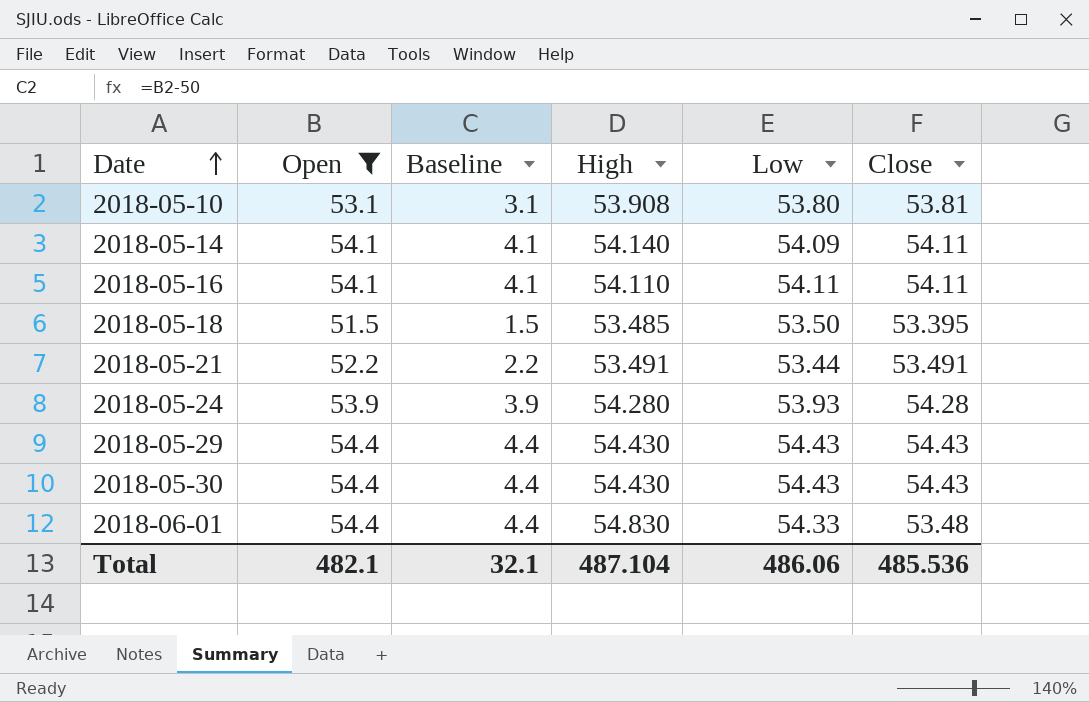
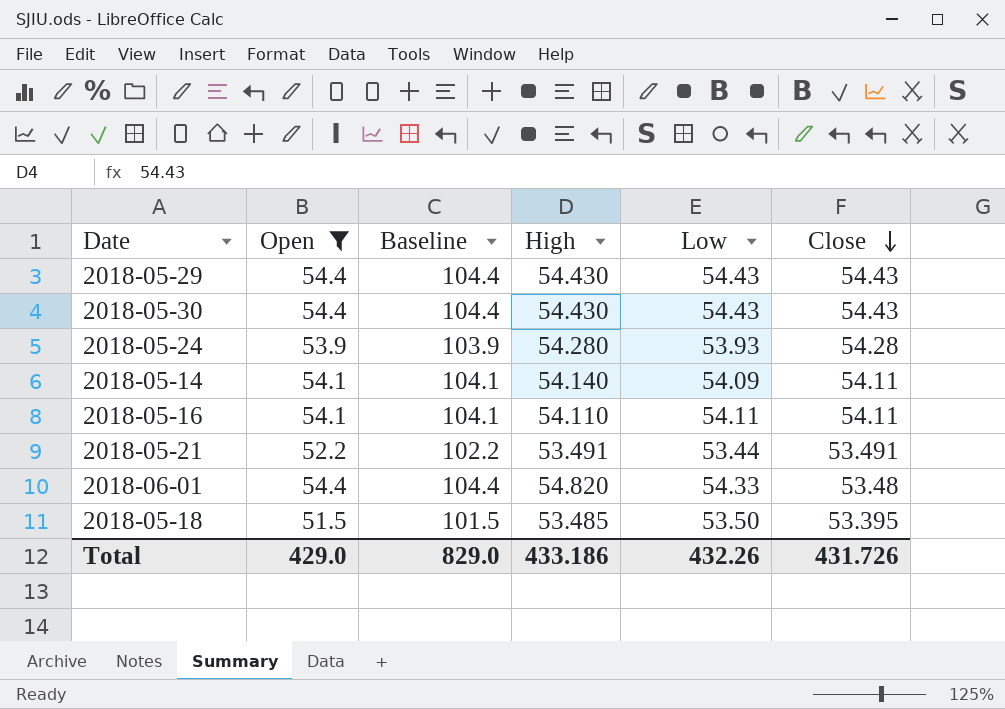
row order: Date ascending -> Close descending
column Baseline | formula: [Open] - 50 -> [Open] + 50
row 2018-05-10: 53.1 | 3.1 | 53.908 | 53.80 | 53.81 -> none
2018-06-01 | High: 54.830 -> 54.820
Total | Open: 482.1 -> 429.0
Total | Baseline: 32.1 -> 829.0
Total | High: 487.104 -> 433.186
Total | Low: 486.06 -> 432.26
Total | Close: 485.536 -> 431.726

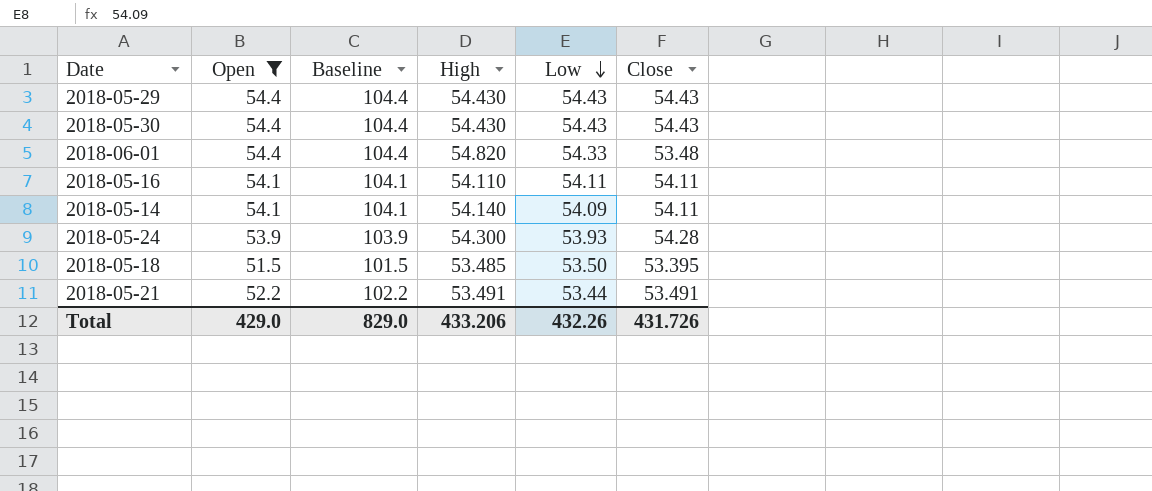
row order: Close descending -> Low descending
2018-05-24 | High: 54.280 -> 54.300
Total | High: 433.186 -> 433.206

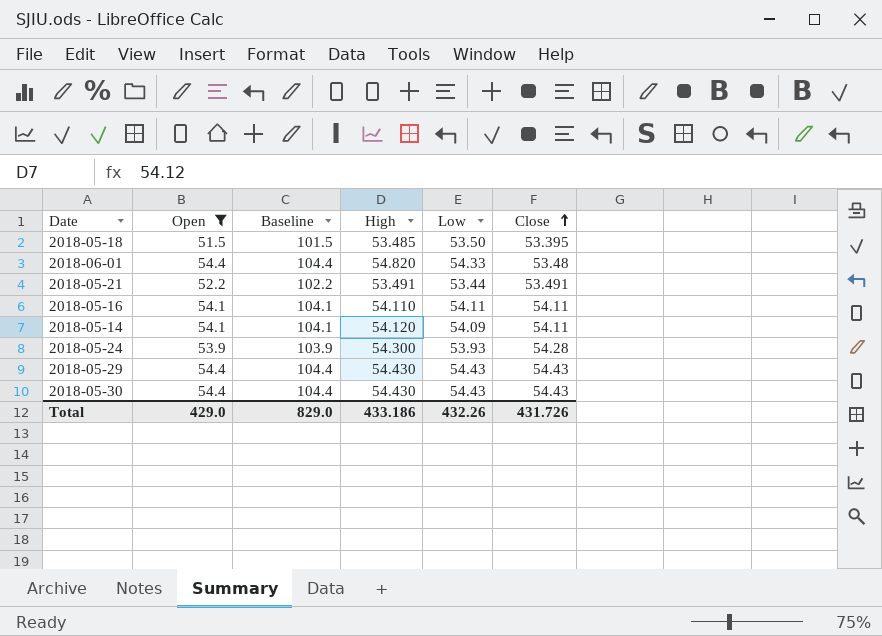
row order: Low descending -> Close ascending
2018-05-14 | High: 54.140 -> 54.120
Total | High: 433.206 -> 433.186

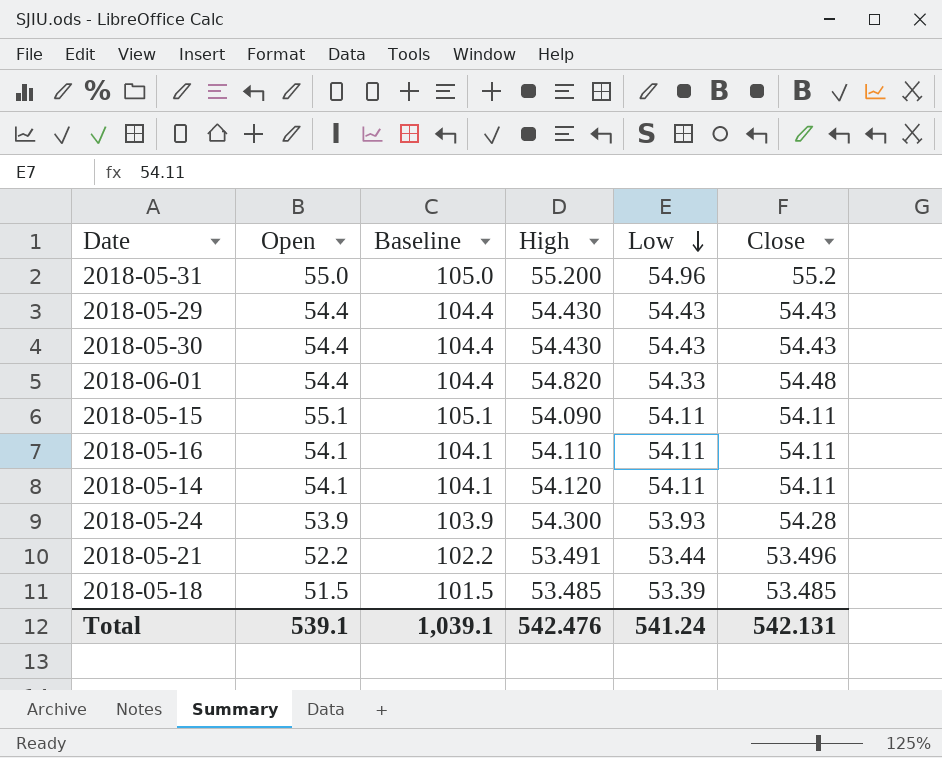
filter: Open <= 54.4 -> none
row order: Close ascending -> Low descending
2018-06-01 | Close: 53.48 -> 54.48
2018-05-14 | Low: 54.09 -> 54.11
2018-05-21 | Close: 53.491 -> 53.496
2018-05-18 | Low: 53.50 -> 53.39
2018-05-18 | Close: 53.395 -> 53.485
Total | Open: 429.0 -> 539.1
Total | Baseline: 829.0 -> 1,039.1
Total | High: 433.186 -> 542.476
Total | Low: 432.26 -> 541.24
Total | Close: 431.726 -> 542.131

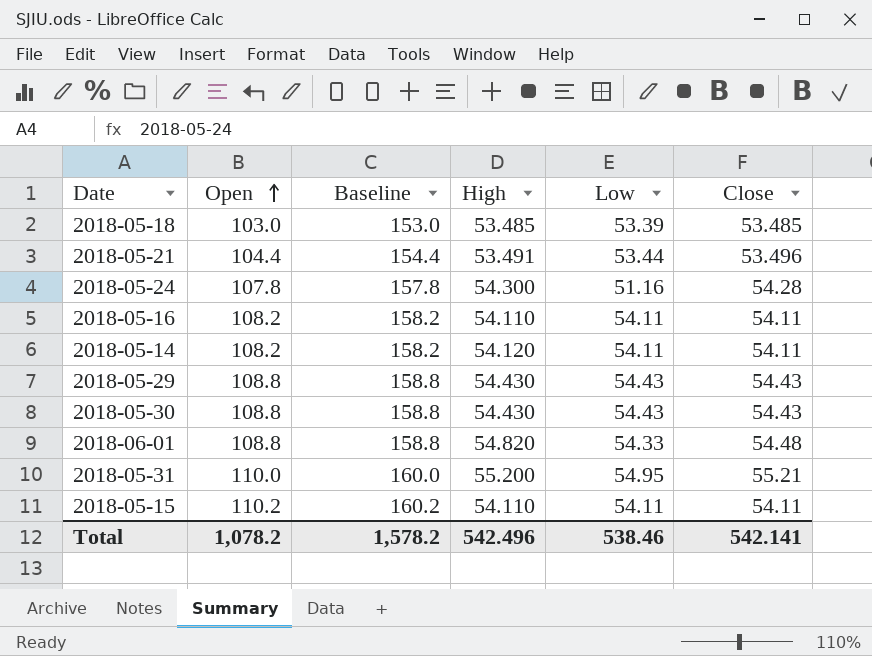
row order: Low descending -> Open ascending
2018-05-18 | Open: 51.5 -> 103.0
2018-05-18 | Baseline: 101.5 -> 153.0
2018-05-21 | Open: 52.2 -> 104.4
2018-05-21 | Baseline: 102.2 -> 154.4
2018-05-24 | Open: 53.9 -> 107.8
2018-05-24 | Baseline: 103.9 -> 157.8
2018-05-24 | Low: 53.93 -> 51.16
2018-05-16 | Open: 54.1 -> 108.2
2018-05-16 | Baseline: 104.1 -> 158.2
2018-05-14 | Open: 54.1 -> 108.2
2018-05-14 | Baseline: 104.1 -> 158.2
2018-05-29 | Open: 54.4 -> 108.8
2018-05-29 | Baseline: 104.4 -> 158.8
2018-05-30 | Open: 54.4 -> 108.8
2018-05-30 | Baseline: 104.4 -> 158.8
2018-06-01 | Open: 54.4 -> 108.8
2018-06-01 | Baseline: 104.4 -> 158.8
2018-05-31 | Open: 55.0 -> 110.0
2018-05-31 | Baseline: 105.0 -> 160.0
2018-05-31 | Low: 54.96 -> 54.95
2018-05-31 | Close: 55.2 -> 55.21
2018-05-15 | Open: 55.1 -> 110.2
2018-05-15 | Baseline: 105.1 -> 160.2
2018-05-15 | High: 54.090 -> 54.110
Total | Open: 539.1 -> 1,078.2
Total | Baseline: 1,039.1 -> 1,578.2
Total | High: 542.476 -> 542.496
Total | Low: 541.24 -> 538.46
Total | Close: 542.131 -> 542.141

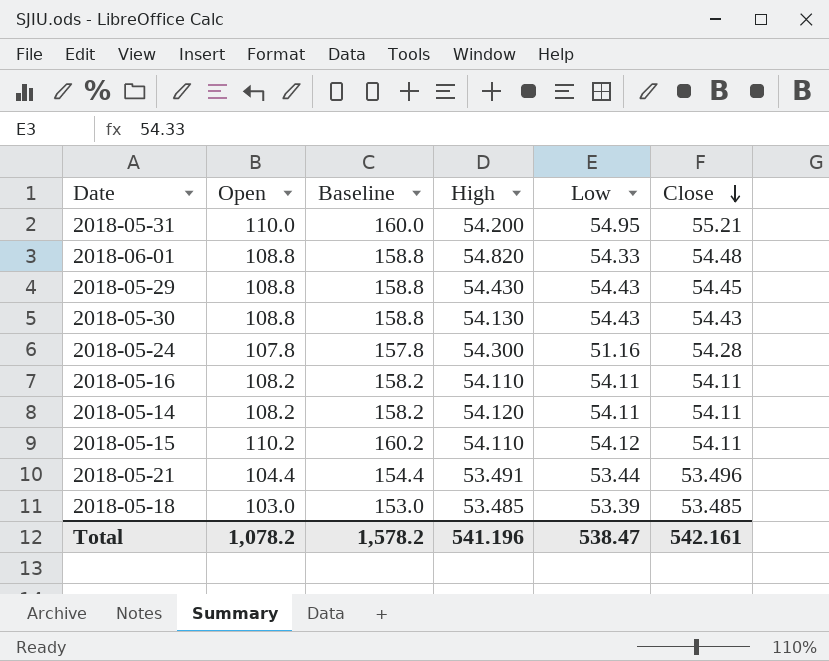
row order: Open ascending -> Close descending
2018-05-31 | High: 55.200 -> 54.200
2018-05-29 | Close: 54.43 -> 54.45
2018-05-30 | High: 54.430 -> 54.130
2018-05-15 | Low: 54.11 -> 54.12
Total | High: 542.496 -> 541.196
Total | Low: 538.46 -> 538.47
Total | Close: 542.141 -> 542.161

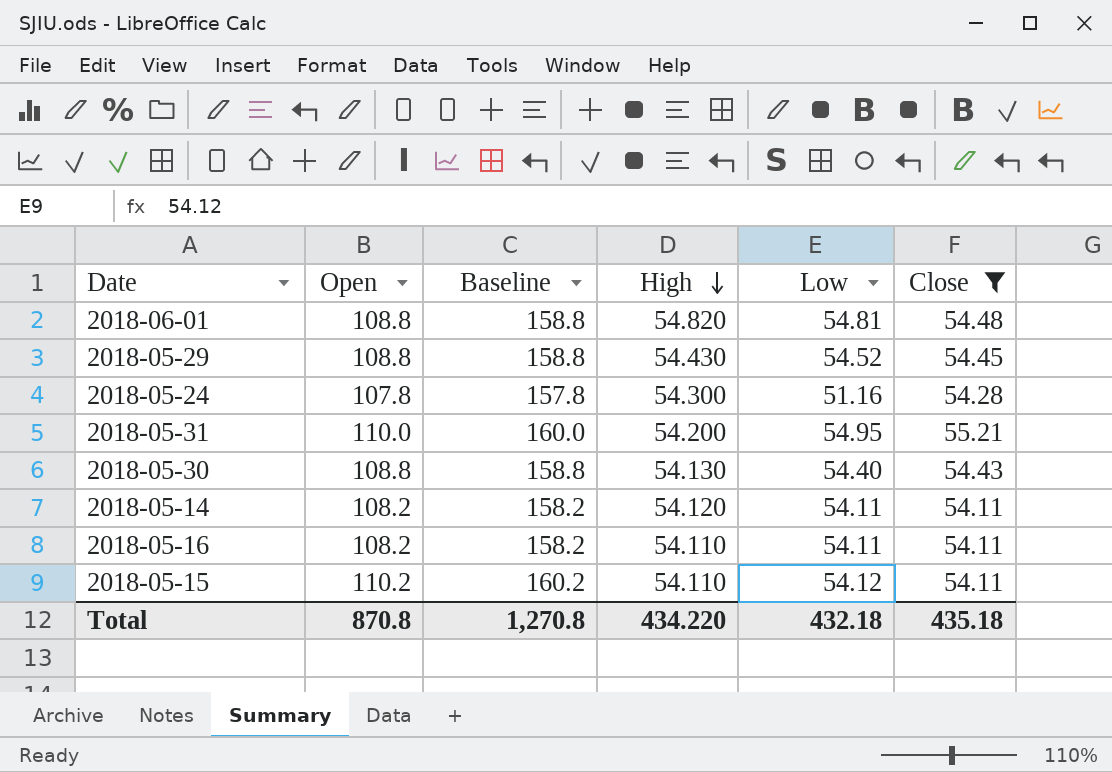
filter: none -> Close >= 54.11
row order: Close descending -> High descending
2018-06-01 | Low: 54.33 -> 54.81
2018-05-29 | Low: 54.43 -> 54.52
2018-05-30 | Low: 54.43 -> 54.40
Total | Open: 1,078.2 -> 870.8
Total | Baseline: 1,578.2 -> 1,270.8
Total | High: 541.196 -> 434.220
Total | Low: 538.47 -> 432.18
Total | Close: 542.161 -> 435.18

